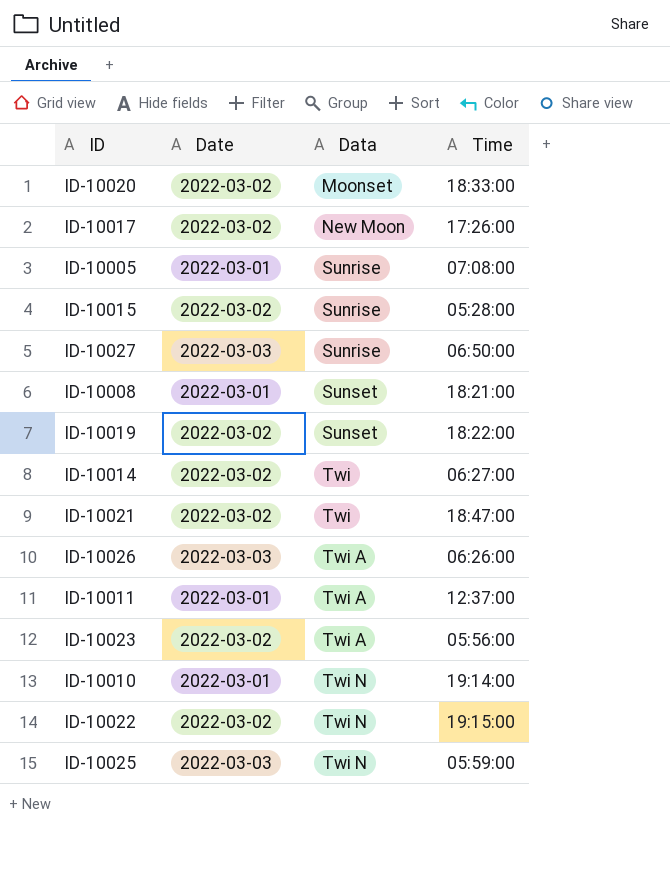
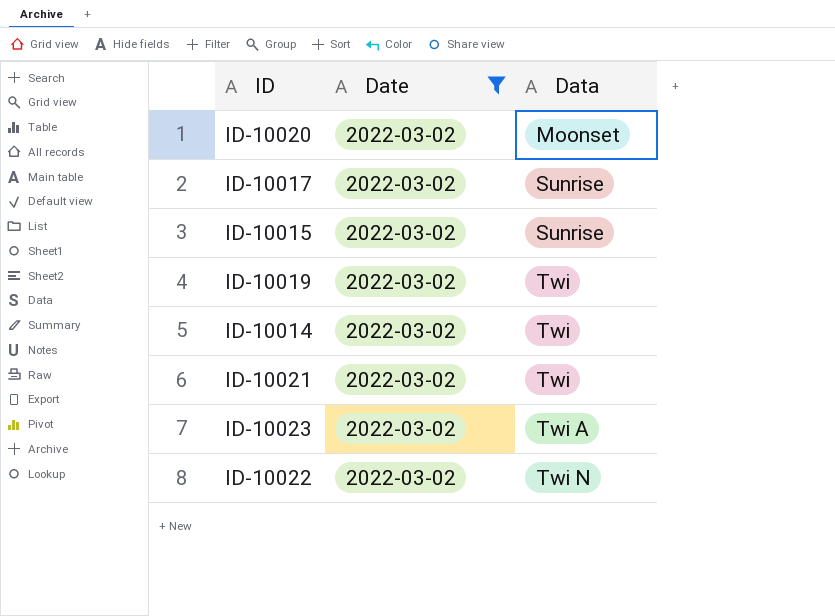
filter: none -> Date = 2022-03-02
column Time | position: 4 -> none
ID-10017 | Data: New Moon -> Sunrise
ID-10019 | Data: Sunset -> Twi

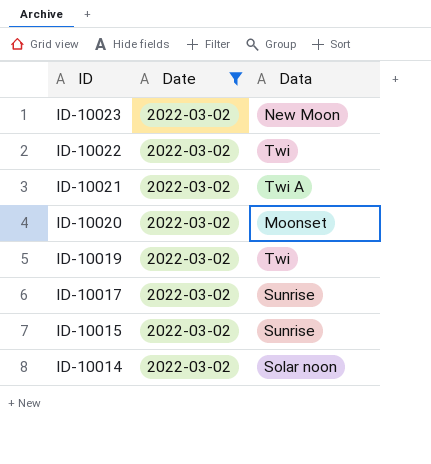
row order: Data ascending -> ID descending
ID-10023 | Data: Twi A -> New Moon
ID-10022 | Data: Twi N -> Twi
ID-10021 | Data: Twi -> Twi A
ID-10014 | Data: Twi -> Solar noon

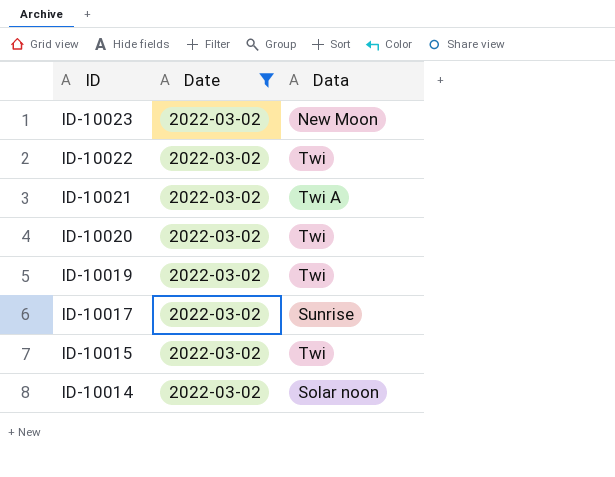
ID-10020 | Data: Moonset -> Twi
ID-10015 | Data: Sunrise -> Twi

